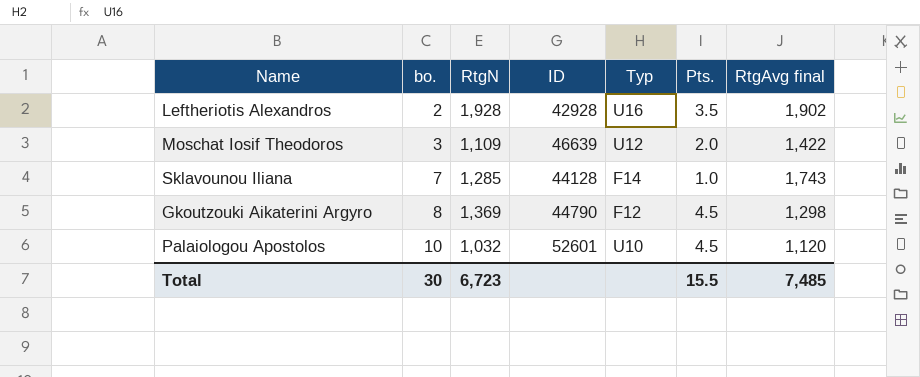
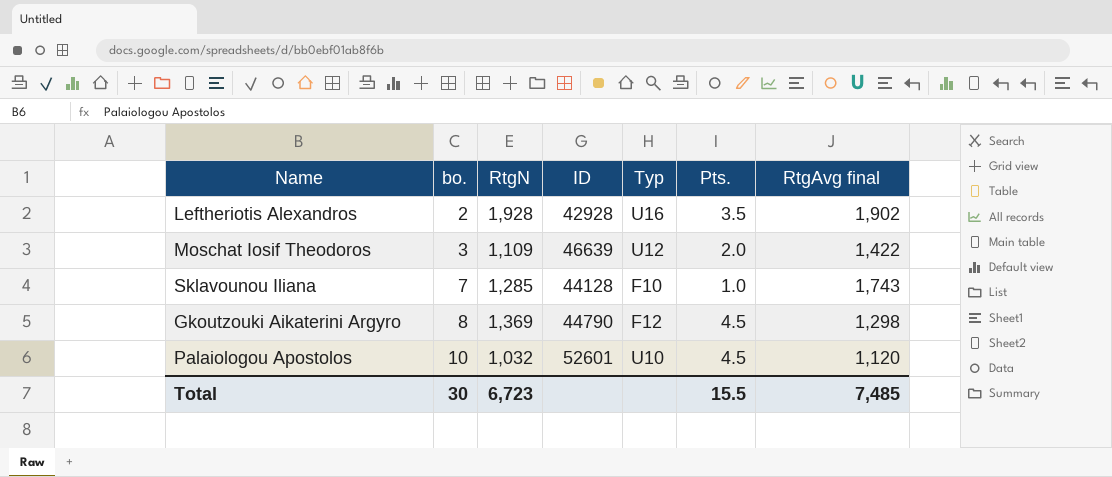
Sklavounou Iliana | Typ: F14 -> F10

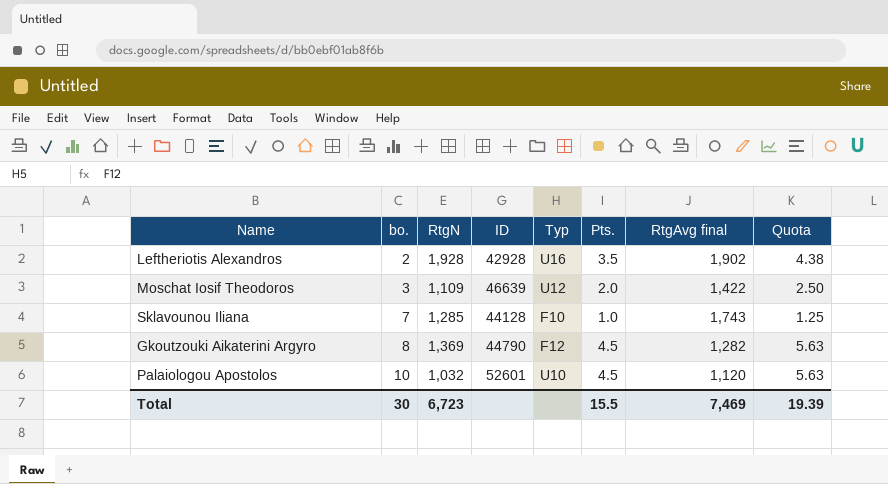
column Quota | formula: none -> [Pts.] * 1.25
Gkoutzouki Aikaterini Argyro | RtgAvg final: 1,298 -> 1,282
Total | RtgAvg final: 7,485 -> 7,469

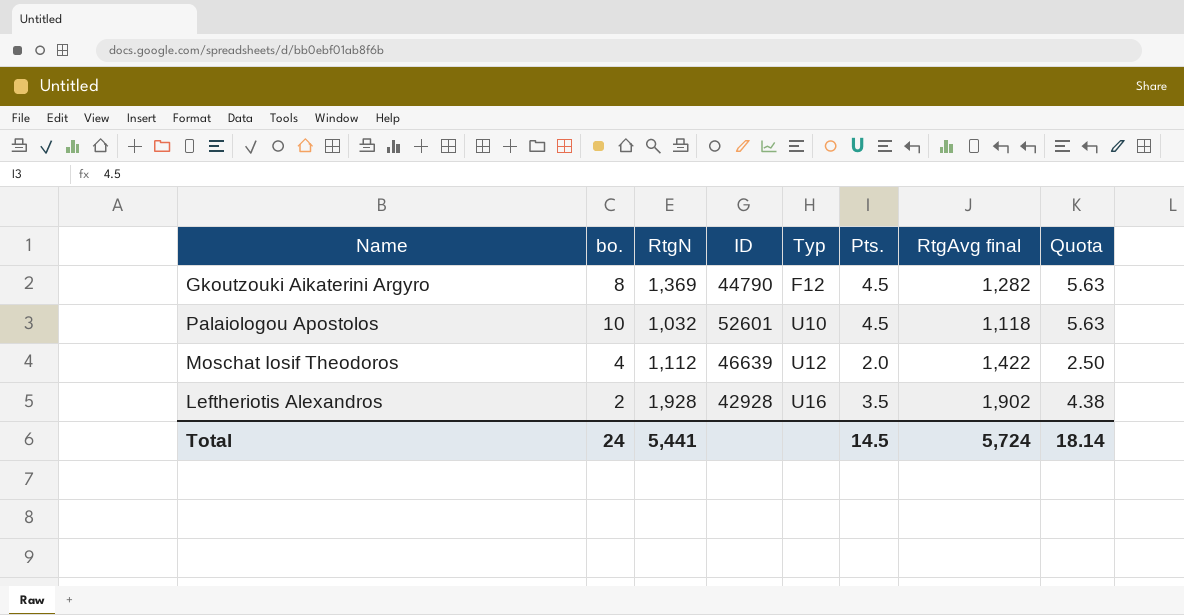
row order: bo. ascending -> Typ ascending
row Sklavounou Iliana: 7 | 1,285 | 44128 | F10 | 1.0 | 1,743 | 1.25 -> none
Palaiologou Apostolos | RtgAvg final: 1,120 -> 1,118
Moschat Iosif Theodoros | bo.: 3 -> 4
Moschat Iosif Theodoros | RtgN: 1,109 -> 1,112
Total | bo.: 30 -> 24
Total | RtgN: 6,723 -> 5,441
Total | Pts.: 15.5 -> 14.5
Total | RtgAvg final: 7,469 -> 5,724
Total | Quota: 19.39 -> 18.14

